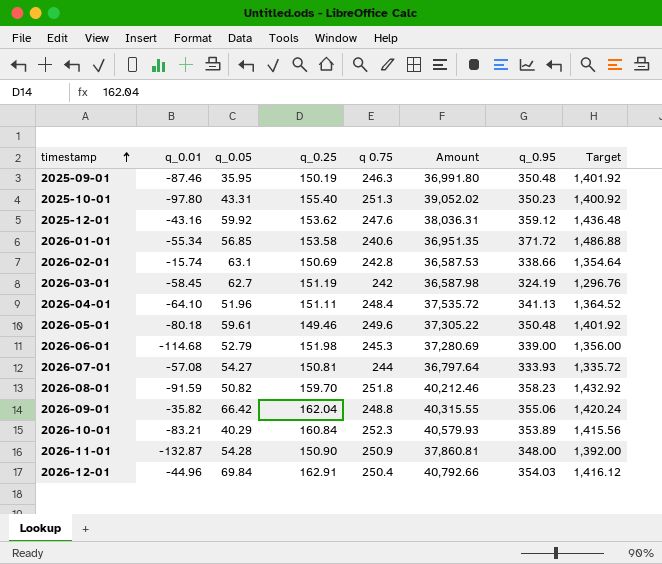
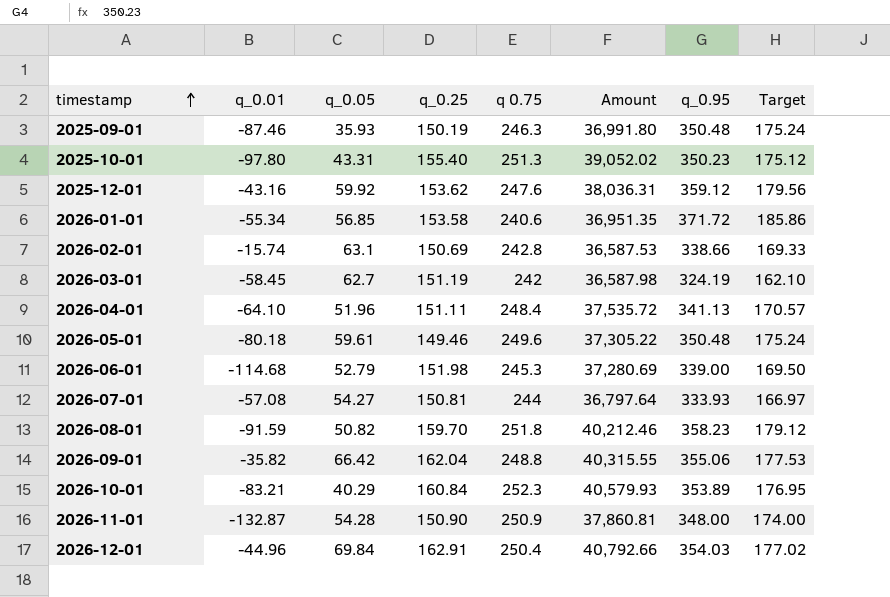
column Target | formula: [q_0.95] * 4 -> [q_0.95] * 0.5
2025-09-01 | q_0.05: 35.95 -> 35.93

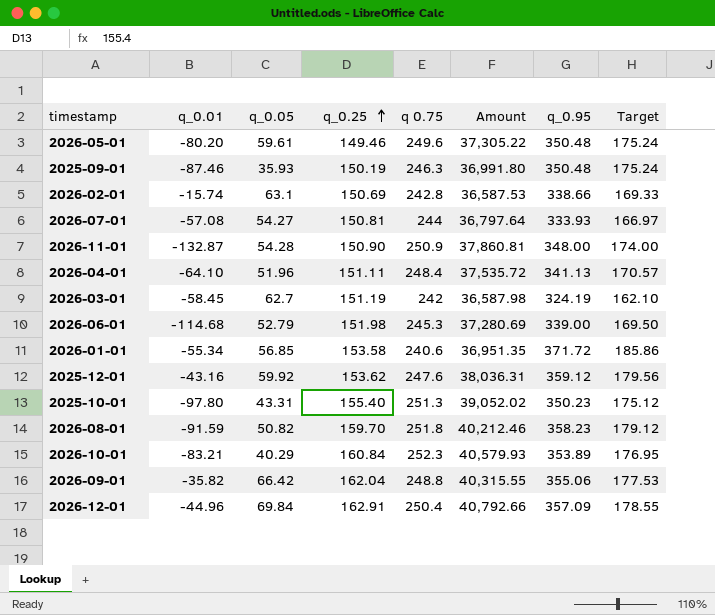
row order: timestamp ascending -> q_0.25 ascending
2026-05-01 | q_0.01: -80.18 -> -80.20
2026-12-01 | q_0.95: 354.03 -> 357.09
2026-12-01 | Target: 177.02 -> 178.55

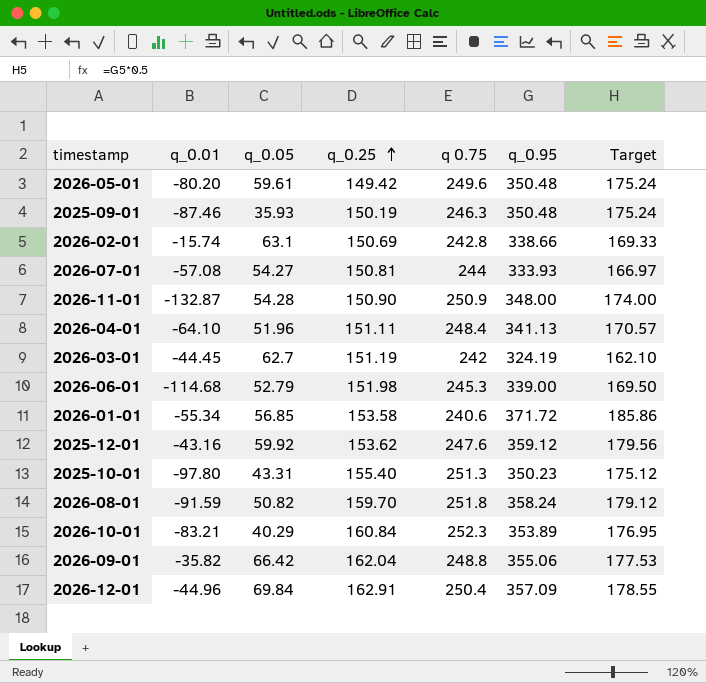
column Amount | formula: [q_0.25] * [q 0.75] -> none
2026-05-01 | q_0.25: 149.46 -> 149.42
2026-03-01 | q_0.01: -58.45 -> -44.45
2026-08-01 | q_0.95: 358.23 -> 358.24

